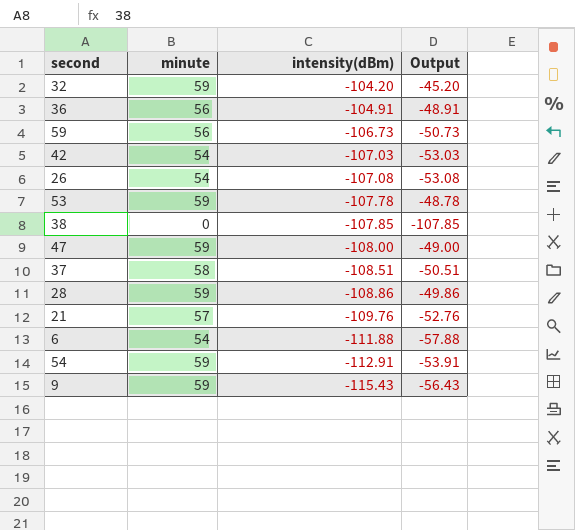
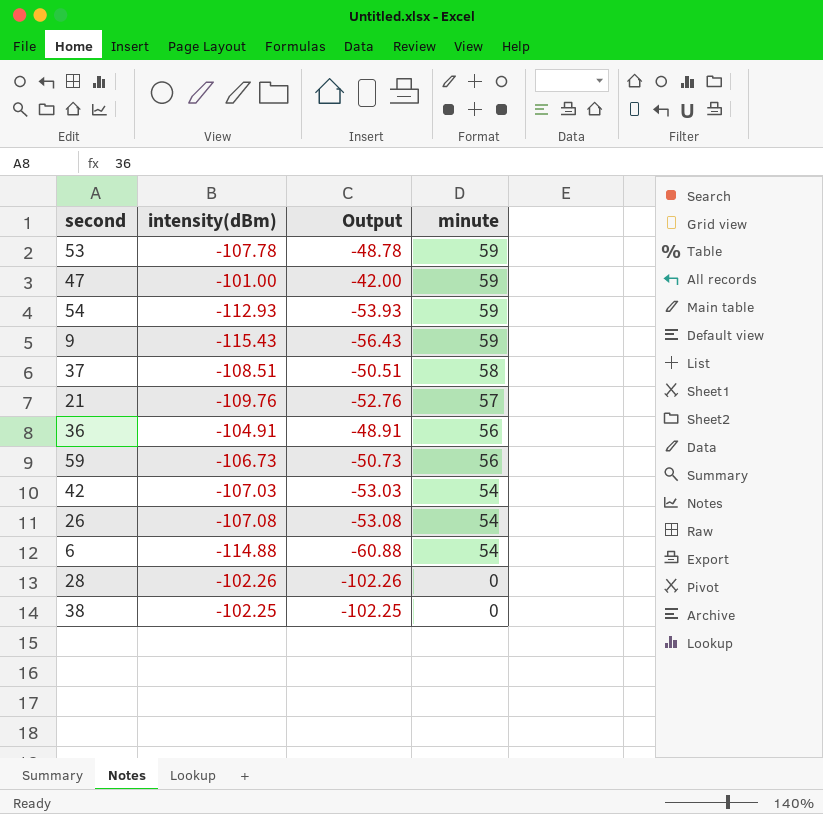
row order: intensity(dBm) descending -> minute descending
column minute | position: 2 -> 4
row 32: 59 | -104.20 | -45.20 -> none
47 | intensity(dBm): -108.00 -> -101.00
47 | Output: -49.00 -> -42.00
54 | intensity(dBm): -112.91 -> -112.93
54 | Output: -53.91 -> -53.93
6 | intensity(dBm): -111.88 -> -114.88
6 | Output: -57.88 -> -60.88
28 | intensity(dBm): -108.86 -> -102.26
28 | Output: -49.86 -> -102.26
28 | minute: 59 -> 0
38 | intensity(dBm): -107.85 -> -102.25
38 | Output: -107.85 -> -102.25

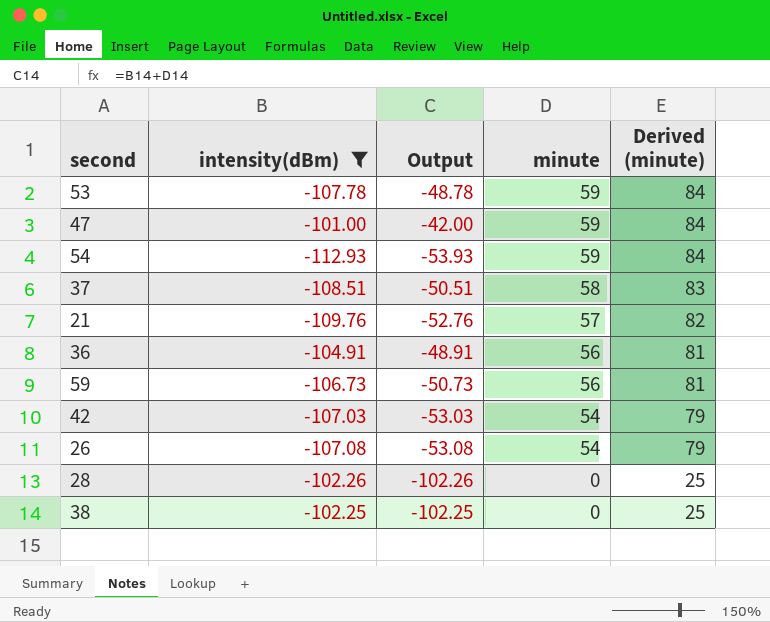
filter: none -> intensity(dBm) >= -112.93
column Derived (minute) | formula: none -> [minute] + 25

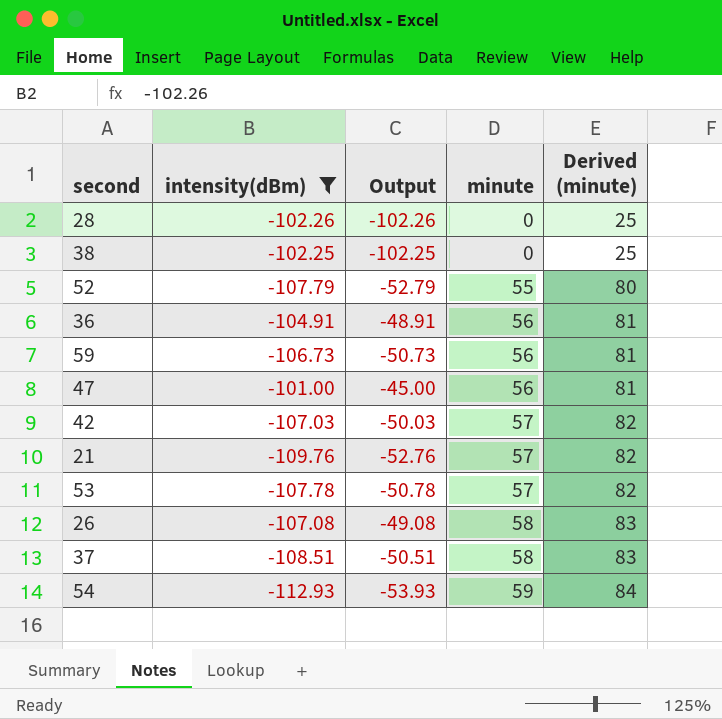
row order: minute descending -> minute ascending
row 52: none -> -107.79 | -52.79 | 55 | 80
47 | Output: -42.00 -> -45.00
47 | minute: 59 -> 56
47 | Derived (minute): 84 -> 81
42 | Output: -53.03 -> -50.03
42 | minute: 54 -> 57
42 | Derived (minute): 79 -> 82
53 | Output: -48.78 -> -50.78
53 | minute: 59 -> 57
53 | Derived (minute): 84 -> 82
26 | Output: -53.08 -> -49.08
26 | minute: 54 -> 58
26 | Derived (minute): 79 -> 83

